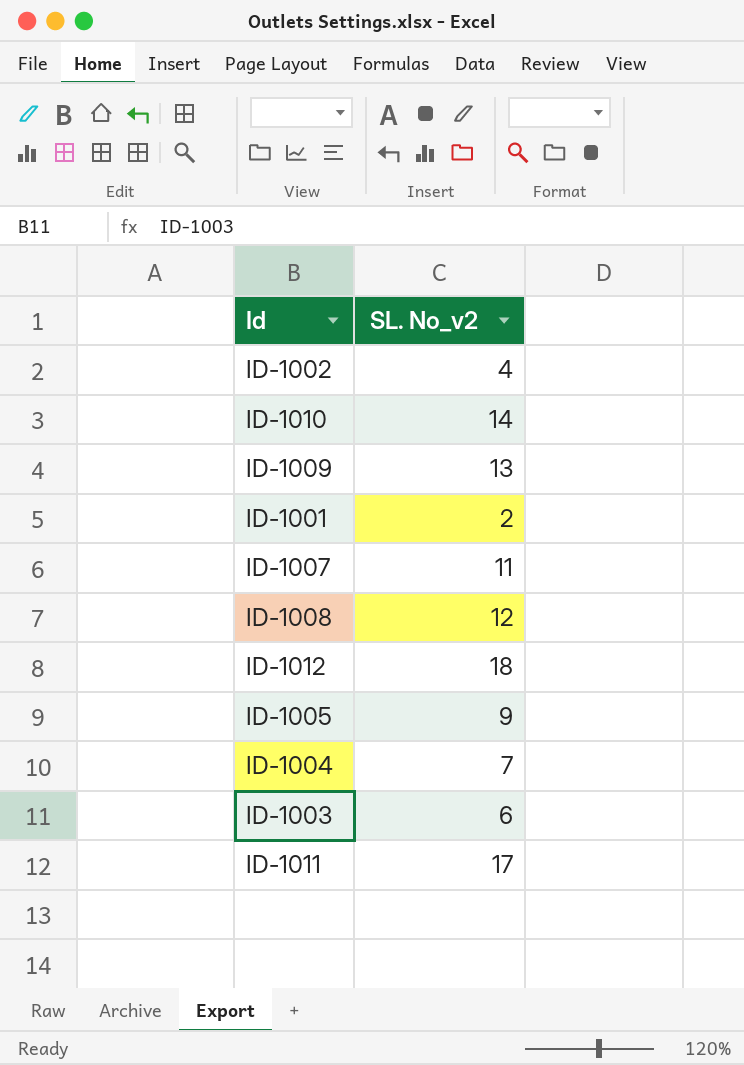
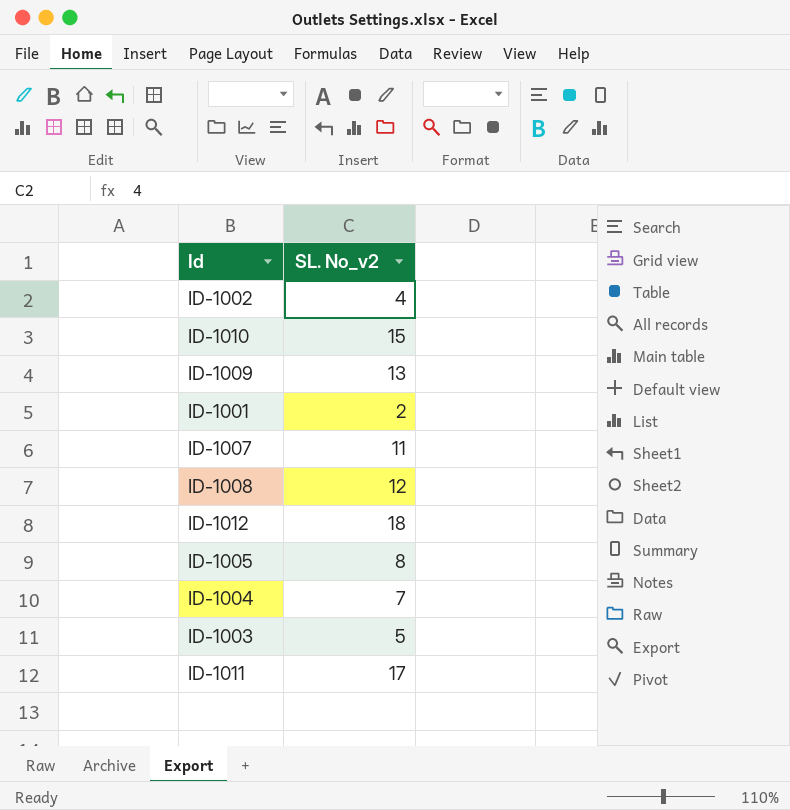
ID-1010 | SL. No_v2: 14 -> 15
ID-1005 | SL. No_v2: 9 -> 8
ID-1003 | SL. No_v2: 6 -> 5

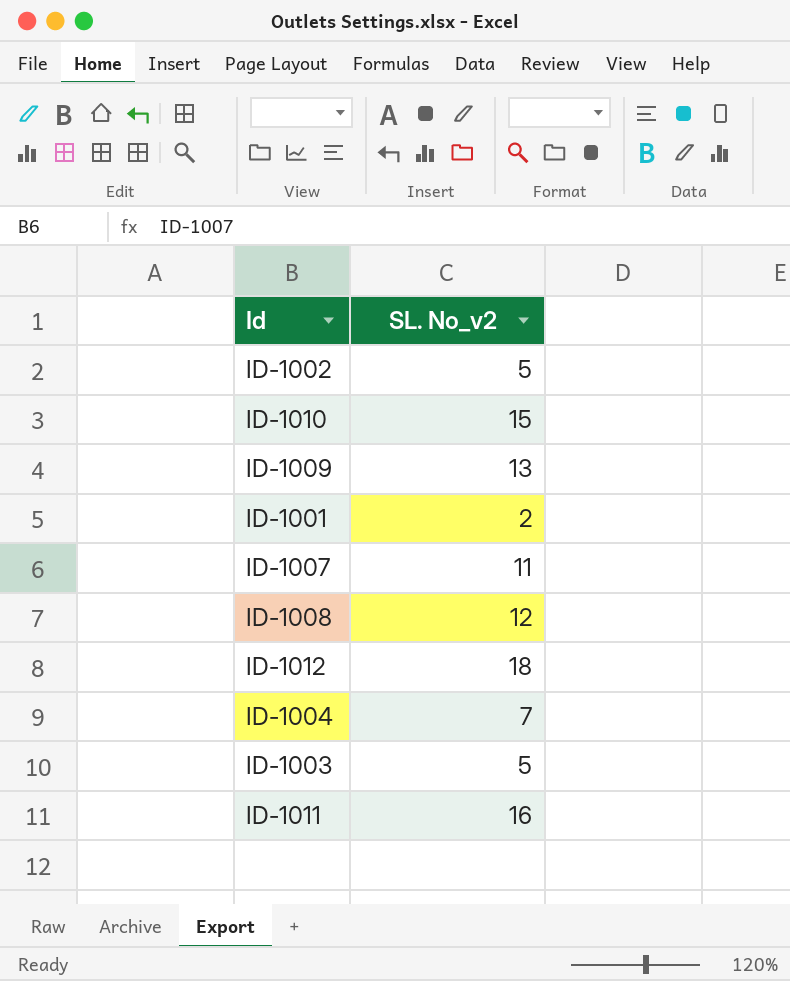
row ID-1005: 8 -> none
ID-1002 | SL. No_v2: 4 -> 5
ID-1011 | SL. No_v2: 17 -> 16

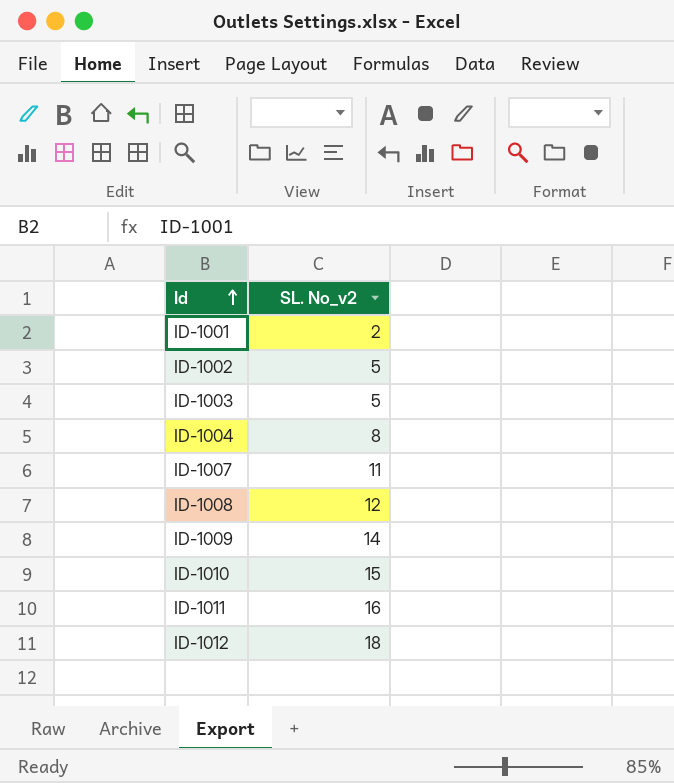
row order: none -> Id ascending
ID-1004 | SL. No_v2: 7 -> 8
ID-1009 | SL. No_v2: 13 -> 14

